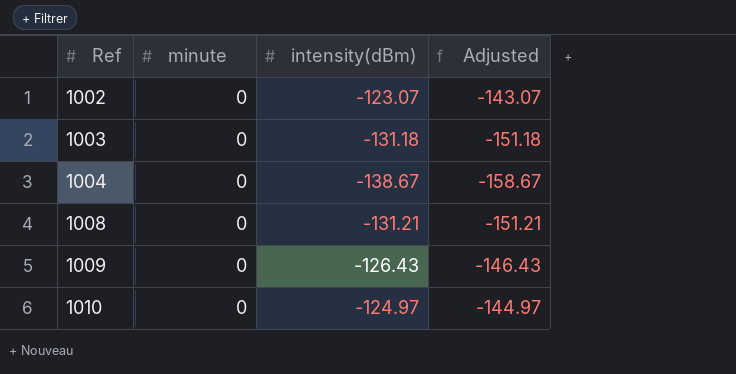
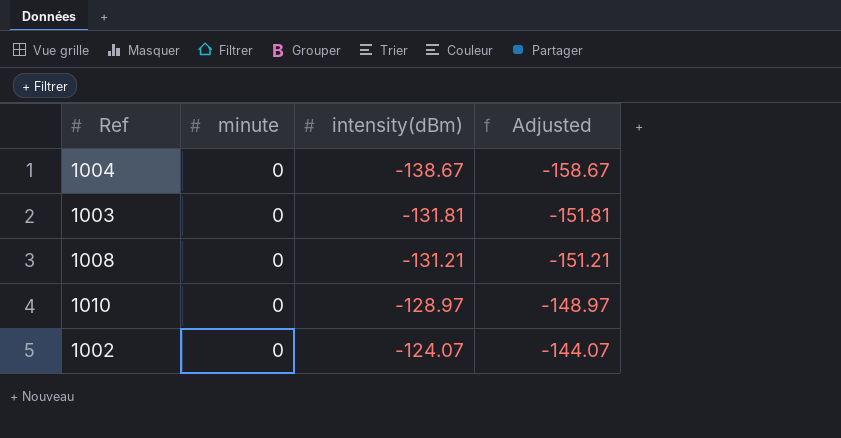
row order: Ref ascending -> intensity(dBm) ascending
row 1009: 0 | -126.43 | -146.43 -> none
1003 | intensity(dBm): -131.18 -> -131.81
1003 | Adjusted: -151.18 -> -151.81
1010 | intensity(dBm): -124.97 -> -128.97
1010 | Adjusted: -144.97 -> -148.97
1002 | intensity(dBm): -123.07 -> -124.07
1002 | Adjusted: -143.07 -> -144.07

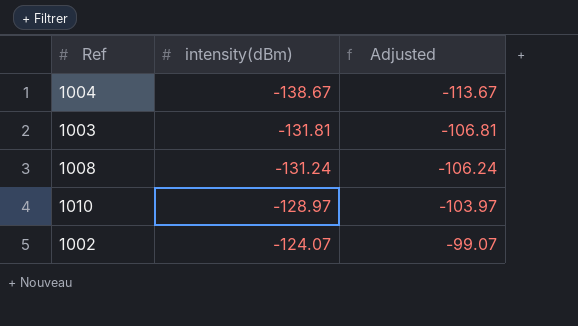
column minute | position: 2 -> none
column Adjusted | formula: [intensity(dBm)] - 20 -> [intensity(dBm)] + 25
1008 | intensity(dBm): -131.21 -> -131.24

